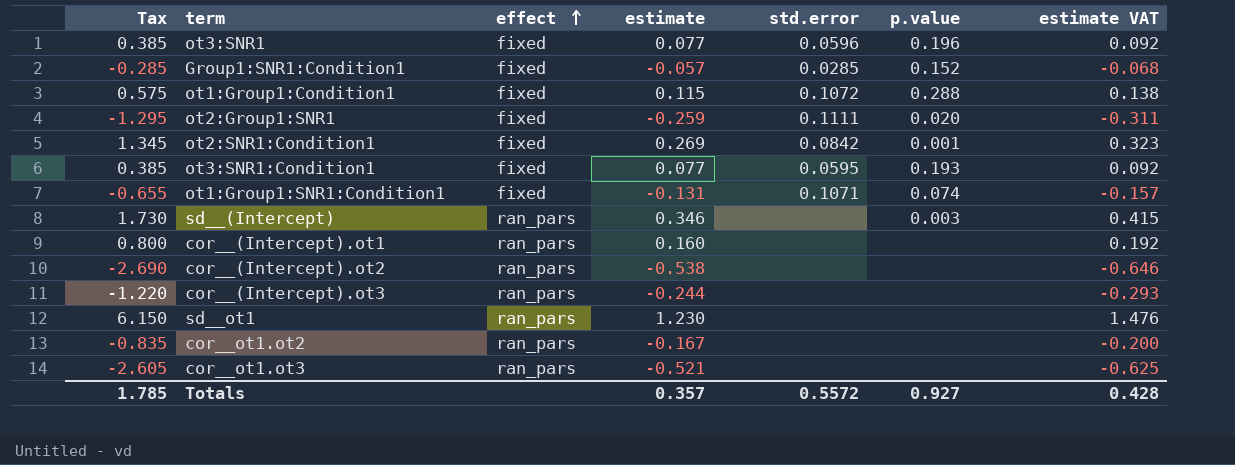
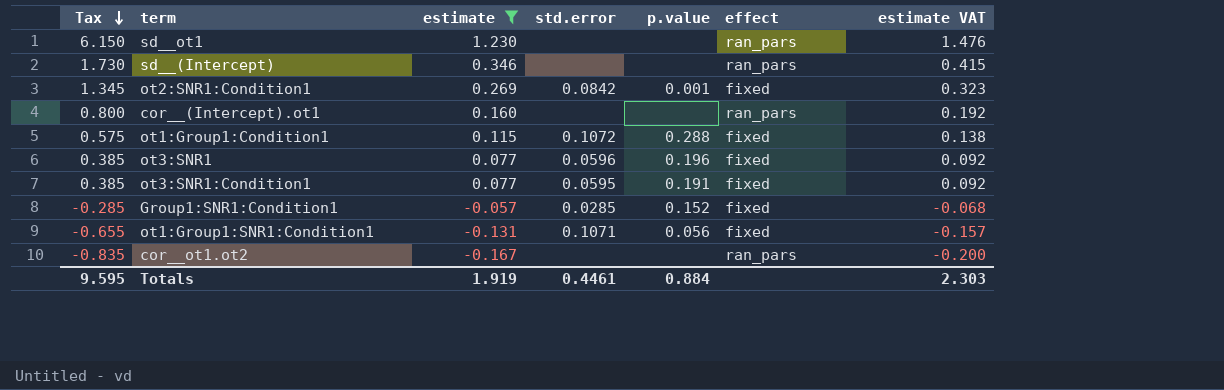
filter: none -> estimate >= -0.167
row order: effect ascending -> Tax descending
column effect | position: 3 -> 6
sd__(Intercept) | p.value: 0.003 -> none
ot3:SNR1:Condition1 | p.value: 0.193 -> 0.191
ot1:Group1:SNR1:Condition1 | p.value: 0.074 -> 0.056
Totals | Tax: 1.785 -> 9.595
Totals | estimate: 0.357 -> 1.919
Totals | std.error: 0.5572 -> 0.4461
Totals | p.value: 0.927 -> 0.884
Totals | estimate VAT: 0.428 -> 2.303

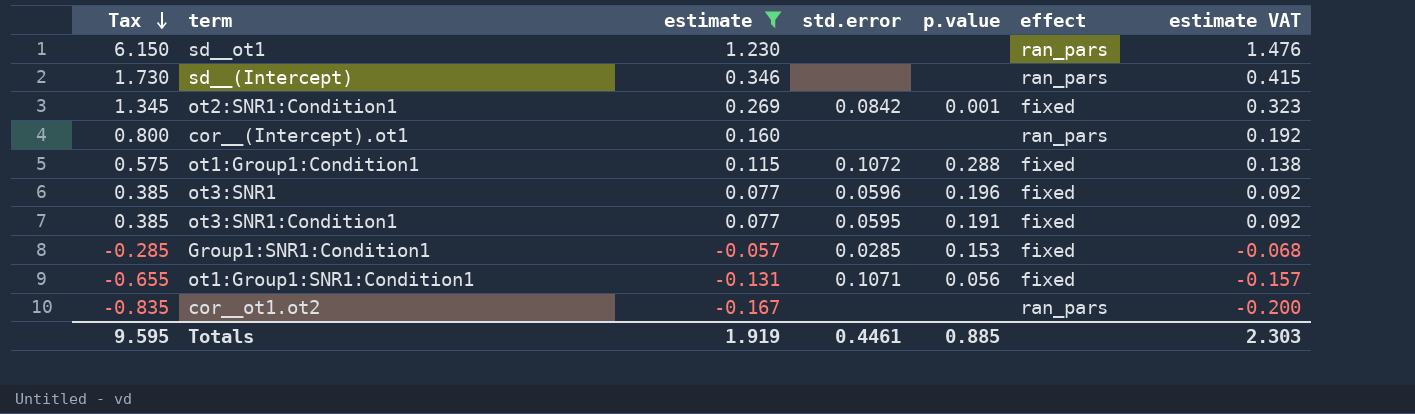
Group1:SNR1:Condition1 | p.value: 0.152 -> 0.153
Totals | p.value: 0.884 -> 0.885

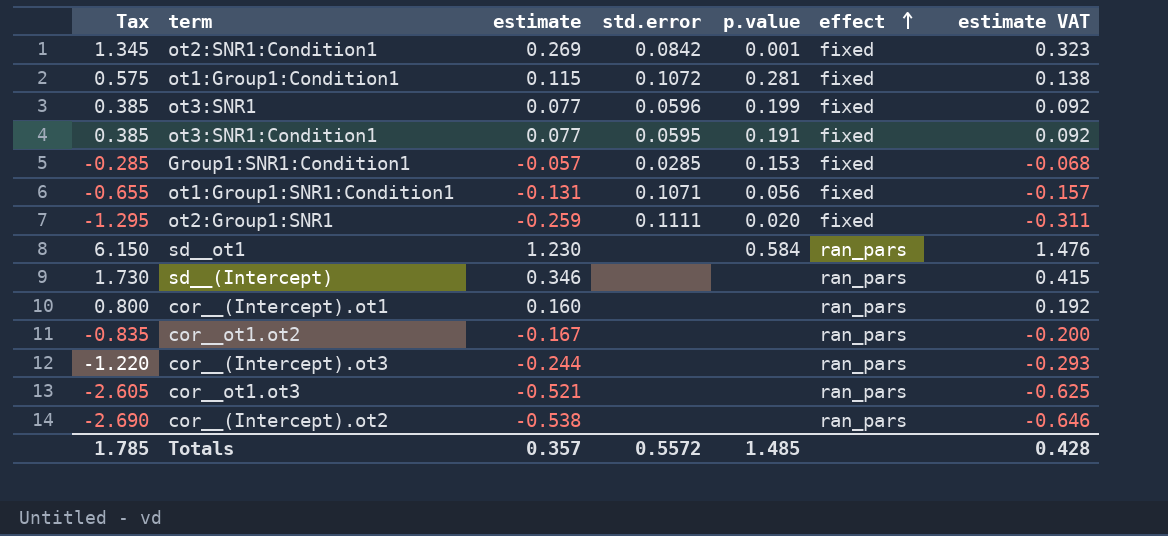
filter: estimate >= -0.167 -> none
row order: Tax descending -> effect ascending
ot1:Group1:Condition1 | p.value: 0.288 -> 0.281
ot3:SNR1 | p.value: 0.196 -> 0.199
sd__ot1 | p.value: none -> 0.584
Totals | Tax: 9.595 -> 1.785
Totals | estimate: 1.919 -> 0.357
Totals | std.error: 0.4461 -> 0.5572
Totals | p.value: 0.885 -> 1.485
Totals | estimate VAT: 2.303 -> 0.428

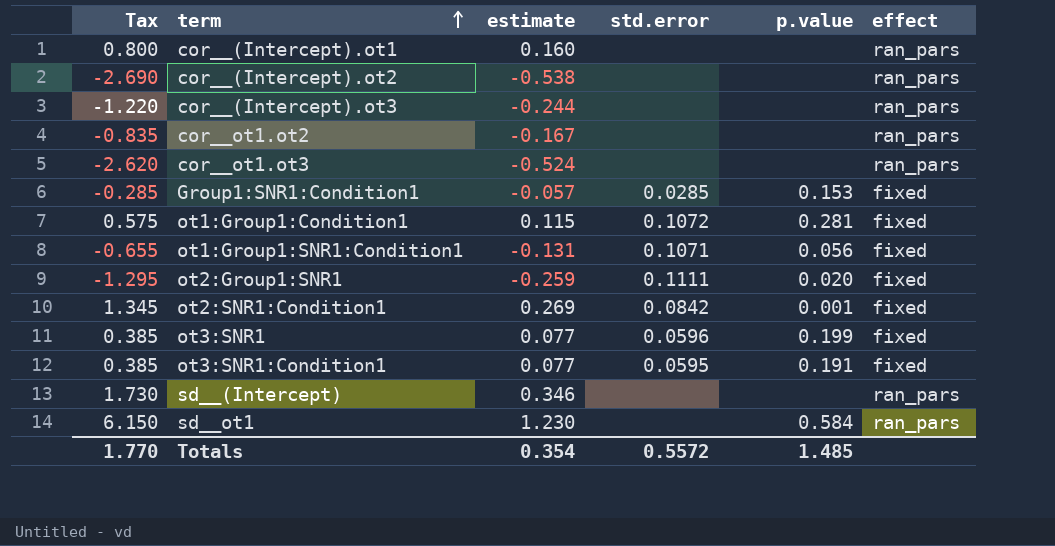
row order: effect ascending -> term ascending
column estimate VAT | formula: [estimate] * 1.2 -> none
cor__ot1.ot3 | Tax: -2.605 -> -2.620
cor__ot1.ot3 | estimate: -0.521 -> -0.524
Totals | Tax: 1.785 -> 1.770
Totals | estimate: 0.357 -> 0.354

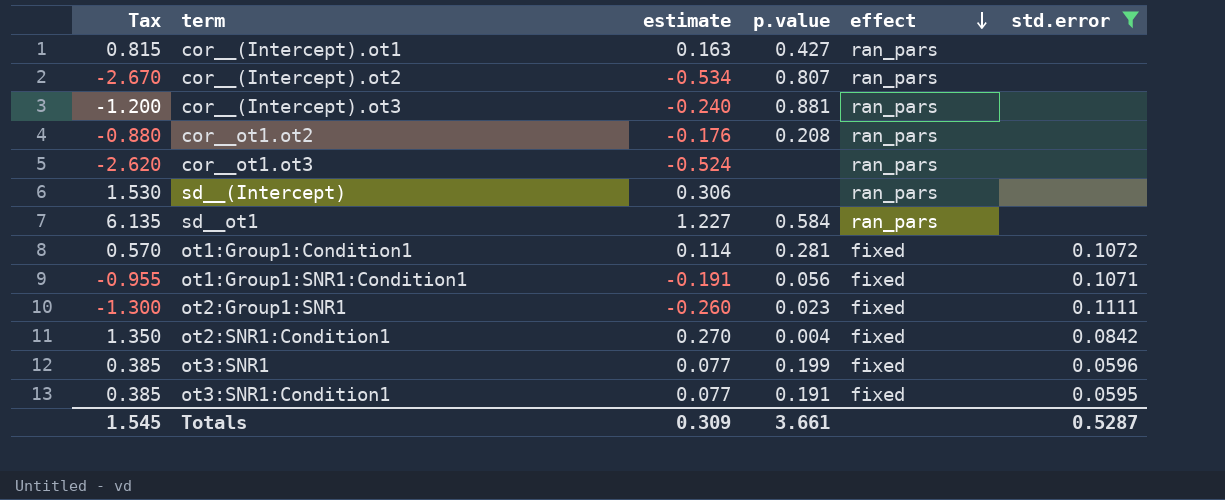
filter: none -> std.error != 0.0285
row order: term ascending -> effect descending
column std.error | position: 4 -> 6
cor__(Intercept).ot1 | Tax: 0.800 -> 0.815
cor__(Intercept).ot1 | estimate: 0.160 -> 0.163
cor__(Intercept).ot1 | p.value: none -> 0.427
cor__(Intercept).ot2 | Tax: -2.690 -> -2.670
cor__(Intercept).ot2 | estimate: -0.538 -> -0.534
cor__(Intercept).ot2 | p.value: none -> 0.807
cor__(Intercept).ot3 | Tax: -1.220 -> -1.200
cor__(Intercept).ot3 | estimate: -0.244 -> -0.240
cor__(Intercept).ot3 | p.value: none -> 0.881
cor__ot1.ot2 | Tax: -0.835 -> -0.880
cor__ot1.ot2 | estimate: -0.167 -> -0.176
cor__ot1.ot2 | p.value: none -> 0.208
sd__(Intercept) | Tax: 1.730 -> 1.530
sd__(Intercept) | estimate: 0.346 -> 0.306
sd__ot1 | Tax: 6.150 -> 6.135
sd__ot1 | estimate: 1.230 -> 1.227
ot1:Group1:Condition1 | Tax: 0.575 -> 0.570
ot1:Group1:Condition1 | estimate: 0.115 -> 0.114
ot1:Group1:SNR1:Condition1 | Tax: -0.655 -> -0.955
ot1:Group1:SNR1:Condition1 | estimate: -0.131 -> -0.191
ot2:Group1:SNR1 | Tax: -1.295 -> -1.300
ot2:Group1:SNR1 | estimate: -0.259 -> -0.260
ot2:Group1:SNR1 | p.value: 0.020 -> 0.023
ot2:SNR1:Condition1 | Tax: 1.345 -> 1.350
ot2:SNR1:Condition1 | estimate: 0.269 -> 0.270
ot2:SNR1:Condition1 | p.value: 0.001 -> 0.004
Totals | Tax: 1.770 -> 1.545
Totals | estimate: 0.354 -> 0.309
Totals | p.value: 1.485 -> 3.661
Totals | std.error: 0.5572 -> 0.5287

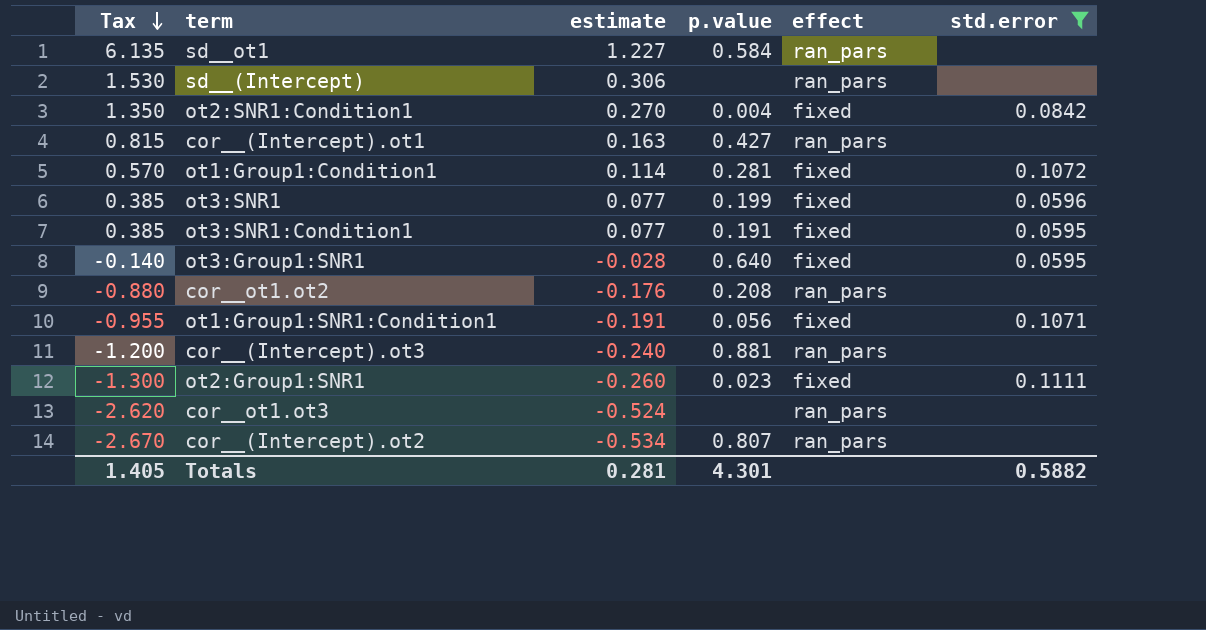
row order: effect descending -> Tax descending
row ot3:Group1:SNR1: none -> -0.140 | -0.028 | 0.640 | fixed | 0.0595
Totals | Tax: 1.545 -> 1.405
Totals | estimate: 0.309 -> 0.281
Totals | p.value: 3.661 -> 4.301
Totals | std.error: 0.5287 -> 0.5882

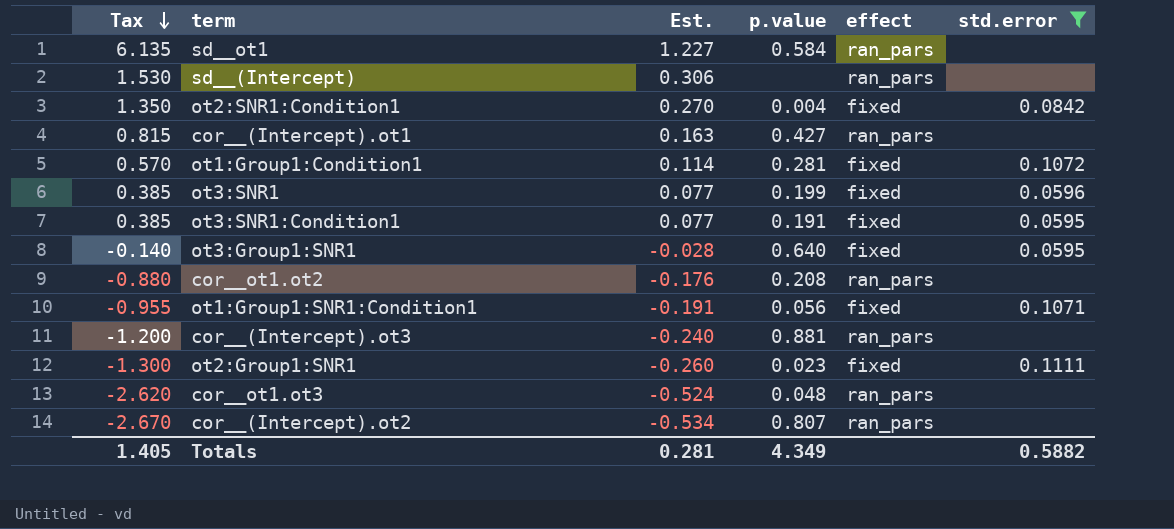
column name: estimate -> Est.
cor__ot1.ot3 | p.value: none -> 0.048
Totals | p.value: 4.301 -> 4.349

